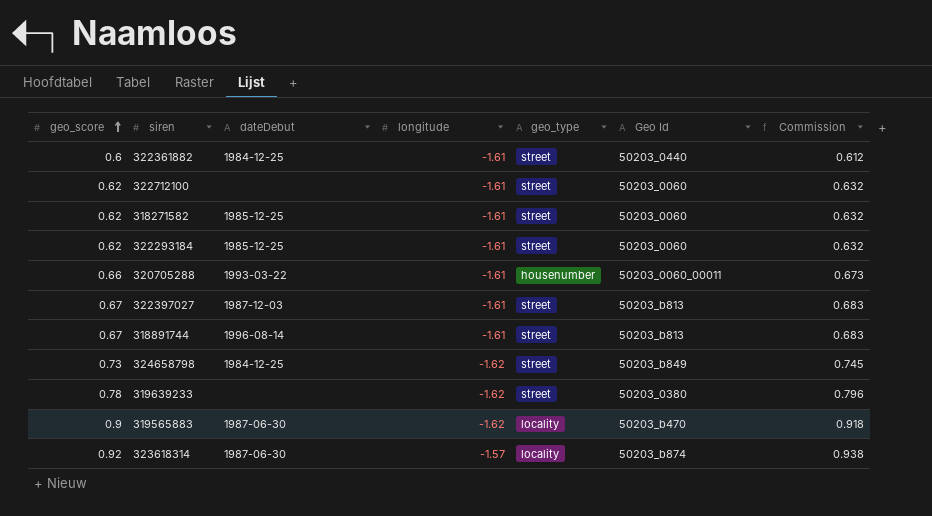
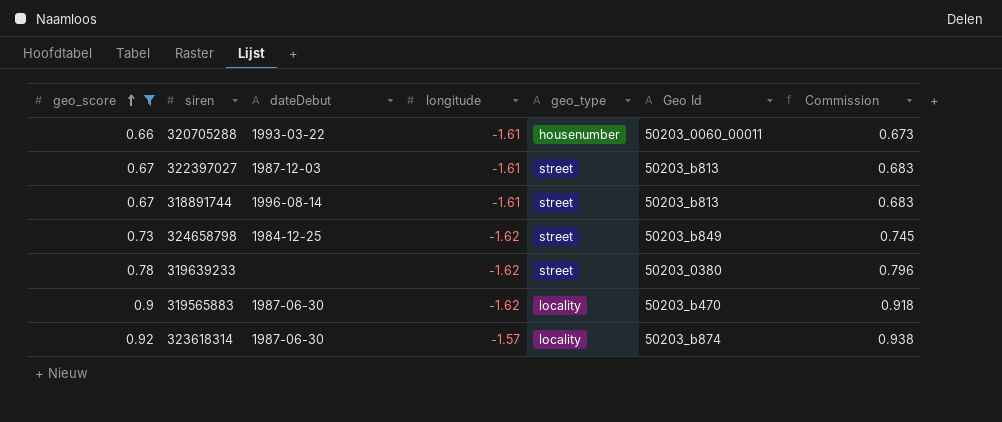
filter: none -> geo_score >= 0.66

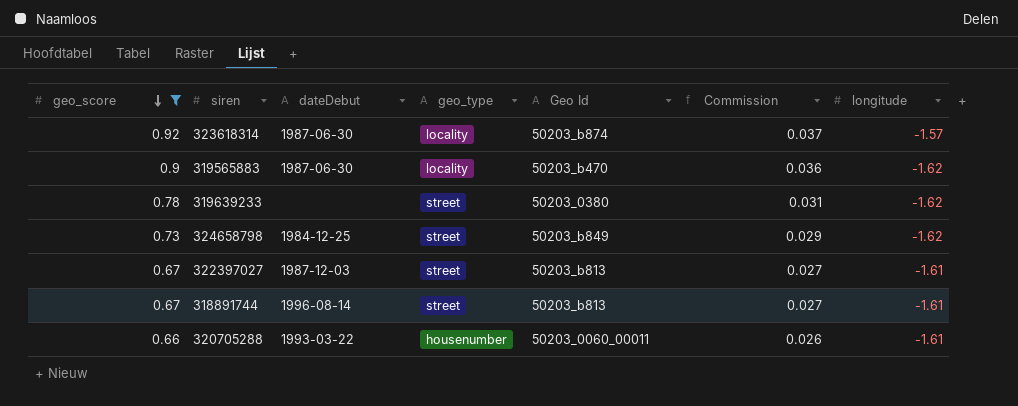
row order: geo_score ascending -> geo_score descending
column Commission | formula: [geo_score] * 1.02 -> [geo_score] * 0.04
column longitude | position: 4 -> 7

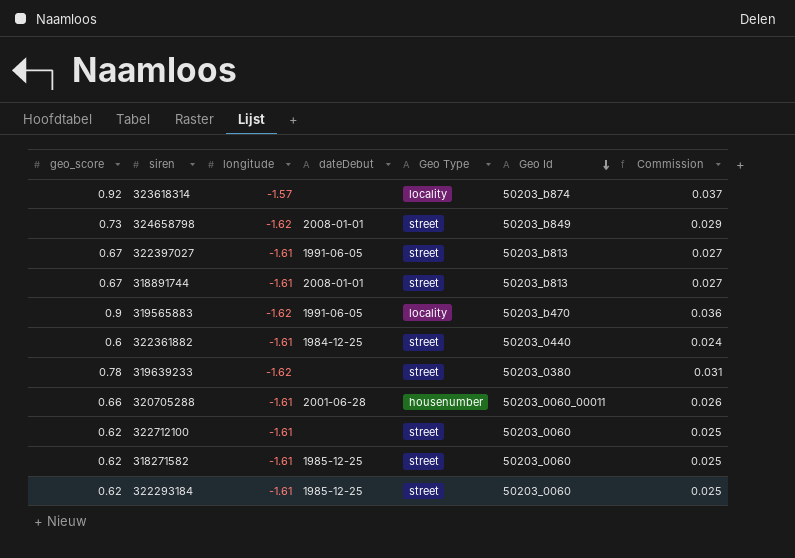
filter: geo_score >= 0.66 -> none
row order: geo_score descending -> Geo Id descending
column longitude | position: 7 -> 3
column name: geo_type -> Geo Type
323618314 | dateDebut: 1987-06-30 -> none
324658798 | dateDebut: 1984-12-25 -> 2008-01-01
322397027 | dateDebut: 1987-12-03 -> 1991-06-05
318891744 | dateDebut: 1996-08-14 -> 2008-01-01
319565883 | dateDebut: 1987-06-30 -> 1991-06-05
320705288 | dateDebut: 1993-03-22 -> 2001-06-28

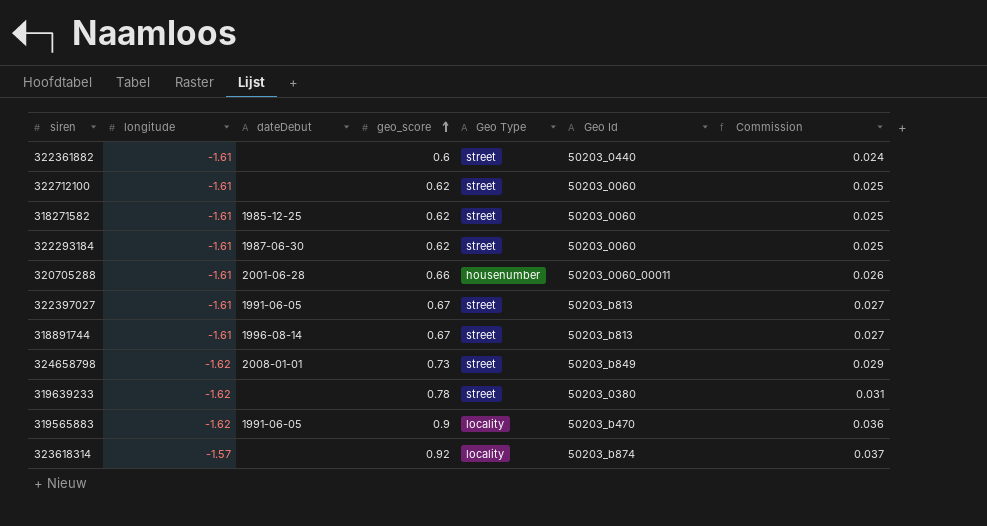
row order: Geo Id descending -> geo_score ascending
column geo_score | position: 1 -> 4
322361882 | dateDebut: 1984-12-25 -> none
322293184 | dateDebut: 1985-12-25 -> 1987-06-30
318891744 | dateDebut: 2008-01-01 -> 1996-08-14

